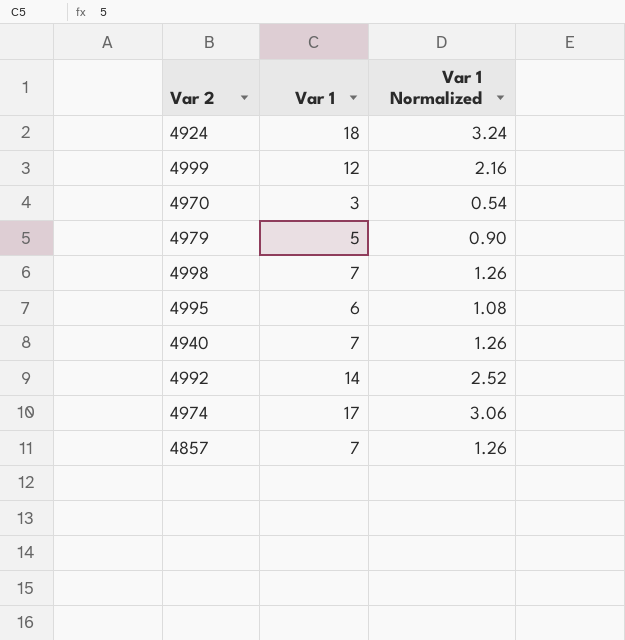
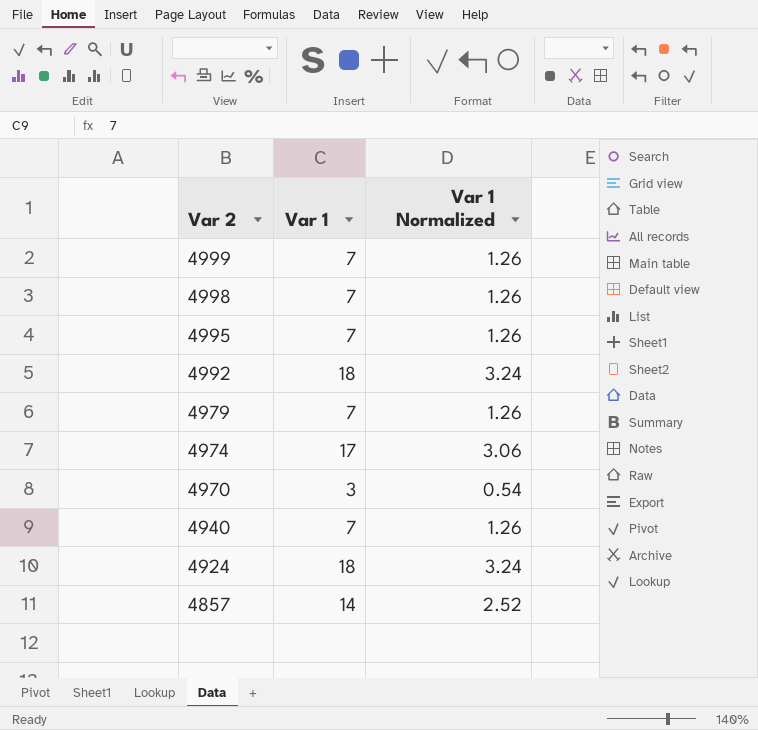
row order: none -> Var 2 descending
4999 | Var 1: 12 -> 7
4999 | Var 1 Normalized: 2.16 -> 1.26
4995 | Var 1: 6 -> 7
4995 | Var 1 Normalized: 1.08 -> 1.26
4992 | Var 1: 14 -> 18
4992 | Var 1 Normalized: 2.52 -> 3.24
4979 | Var 1: 5 -> 7
4979 | Var 1 Normalized: 0.90 -> 1.26
4857 | Var 1: 7 -> 14
4857 | Var 1 Normalized: 1.26 -> 2.52

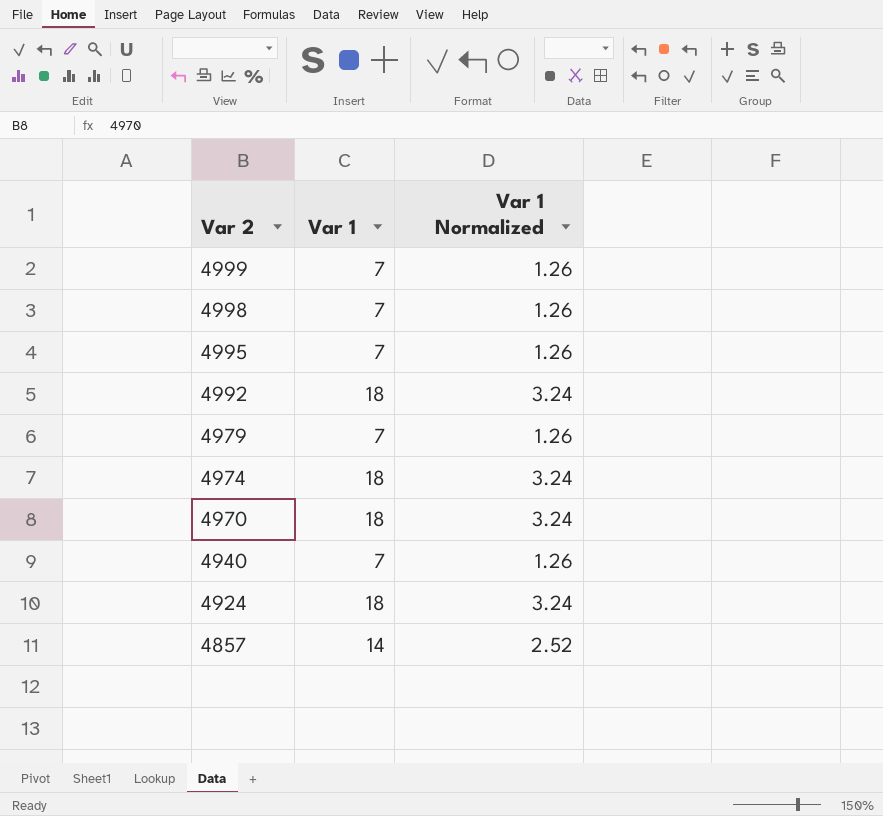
4974 | Var 1: 17 -> 18
4974 | Var 1 Normalized: 3.06 -> 3.24
4970 | Var 1: 3 -> 18
4970 | Var 1 Normalized: 0.54 -> 3.24

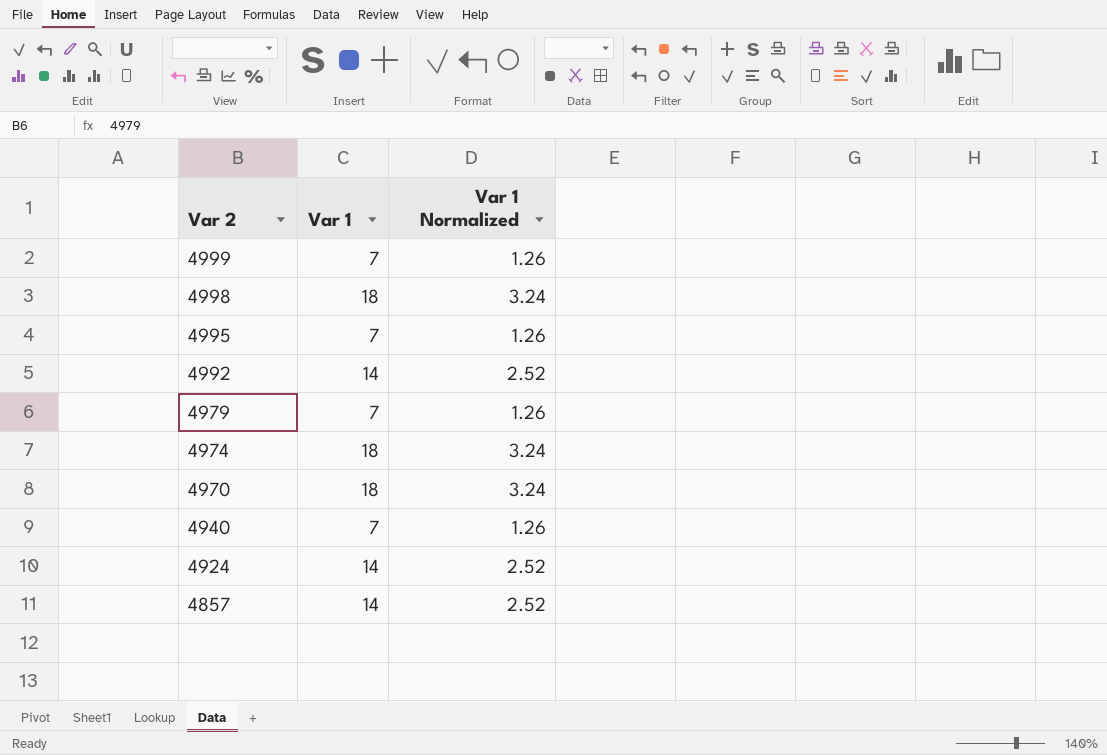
4998 | Var 1: 7 -> 18
4998 | Var 1 Normalized: 1.26 -> 3.24
4992 | Var 1: 18 -> 14
4992 | Var 1 Normalized: 3.24 -> 2.52
4924 | Var 1: 18 -> 14
4924 | Var 1 Normalized: 3.24 -> 2.52

